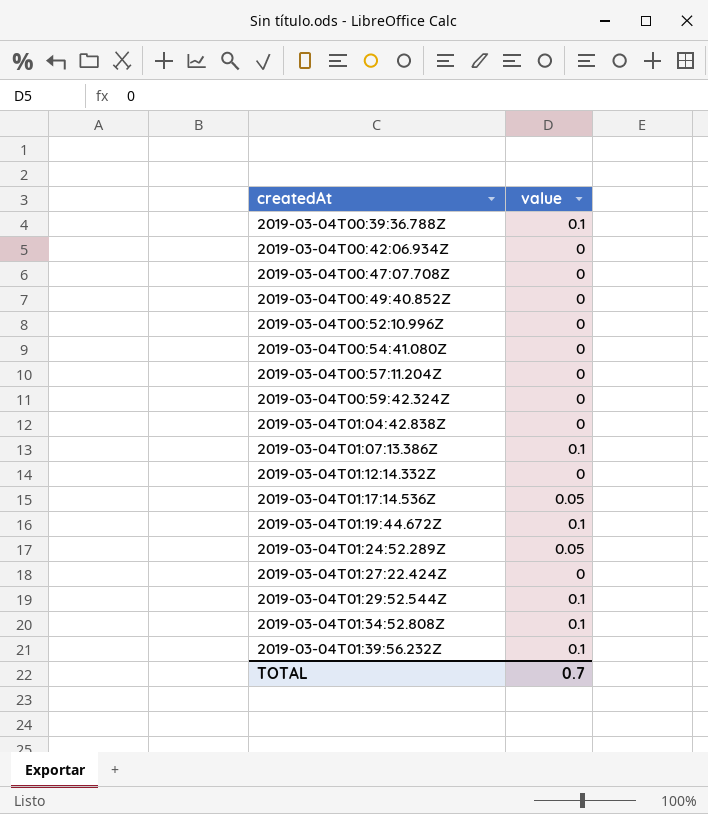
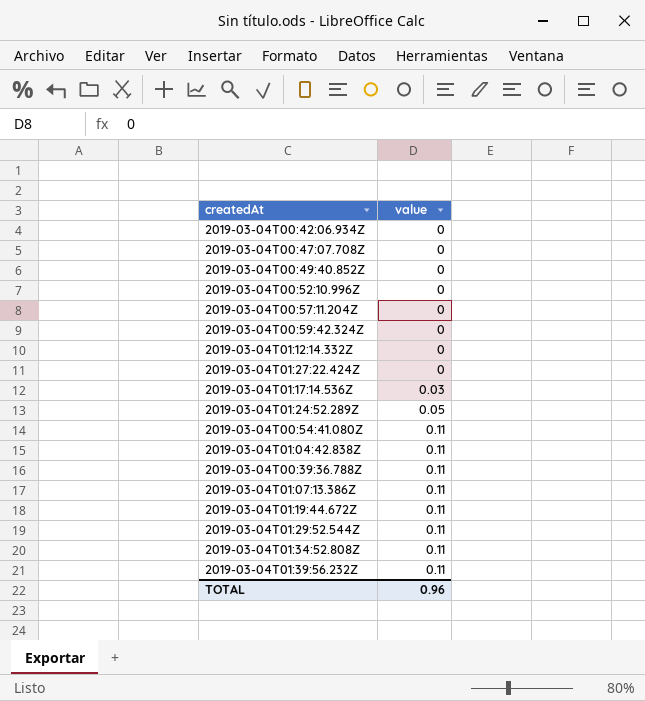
row order: createdAt ascending -> value ascending
2019-03-04T01:17:14.536Z | value: 0.05 -> 0.03
2019-03-04T00:54:41.080Z | value: 0 -> 0.11
2019-03-04T01:04:42.838Z | value: 0 -> 0.11
2019-03-04T00:39:36.788Z | value: 0.1 -> 0.11
2019-03-04T01:07:13.386Z | value: 0.1 -> 0.11
2019-03-04T01:19:44.672Z | value: 0.1 -> 0.11
2019-03-04T01:29:52.544Z | value: 0.1 -> 0.11
2019-03-04T01:34:52.808Z | value: 0.1 -> 0.11
2019-03-04T01:39:56.232Z | value: 0.1 -> 0.11
TOTAL | value: 0.7 -> 0.96

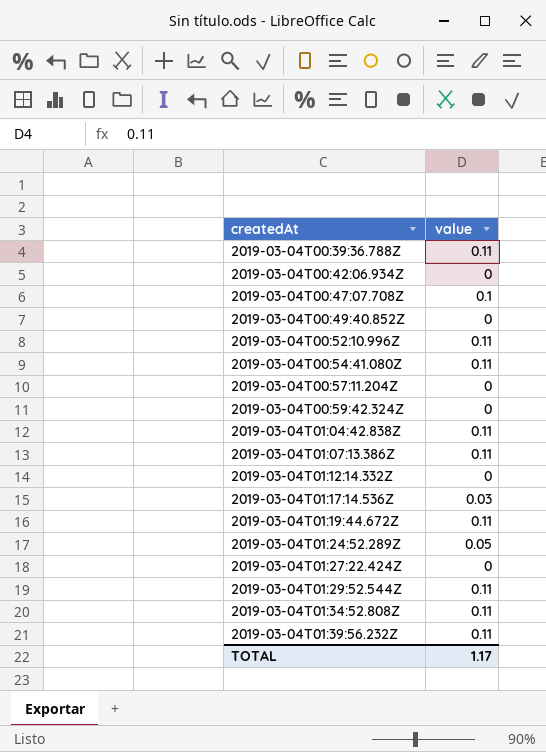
row order: value ascending -> createdAt ascending
2019-03-04T00:47:07.708Z | value: 0 -> 0.1
2019-03-04T00:52:10.996Z | value: 0 -> 0.11
TOTAL | value: 0.96 -> 1.17

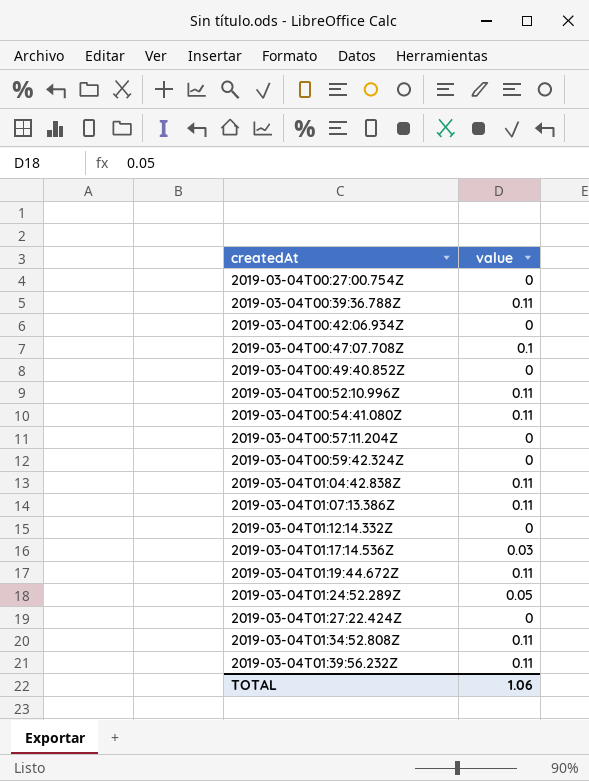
row 2019-03-04T01:29:52.544Z: 0.11 -> none
row 2019-03-04T00:27:00.754Z: none -> 0
TOTAL | value: 1.17 -> 1.06

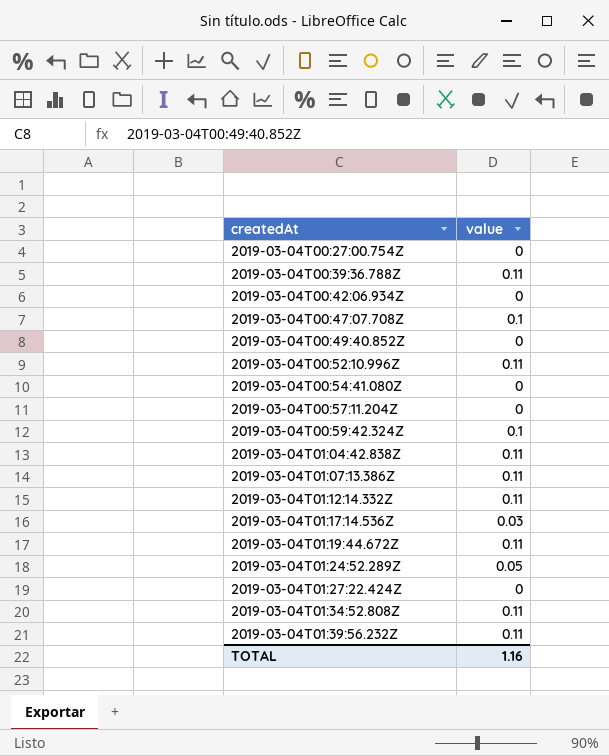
2019-03-04T00:54:41.080Z | value: 0.11 -> 0
2019-03-04T00:59:42.324Z | value: 0 -> 0.1
2019-03-04T01:12:14.332Z | value: 0 -> 0.11
TOTAL | value: 1.06 -> 1.16

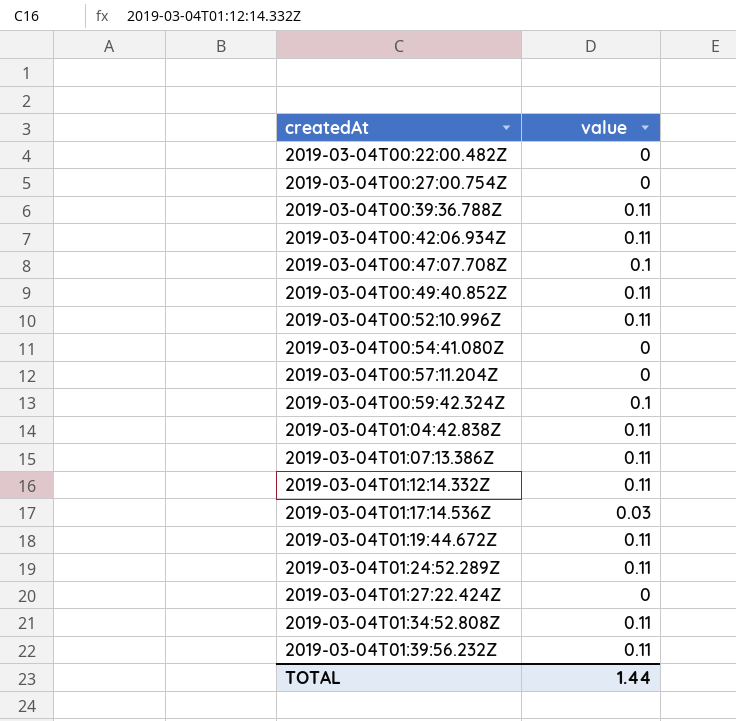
row 2019-03-04T00:22:00.482Z: none -> 0
2019-03-04T00:42:06.934Z | value: 0 -> 0.11
2019-03-04T00:49:40.852Z | value: 0 -> 0.11
2019-03-04T01:24:52.289Z | value: 0.05 -> 0.11
TOTAL | value: 1.16 -> 1.44

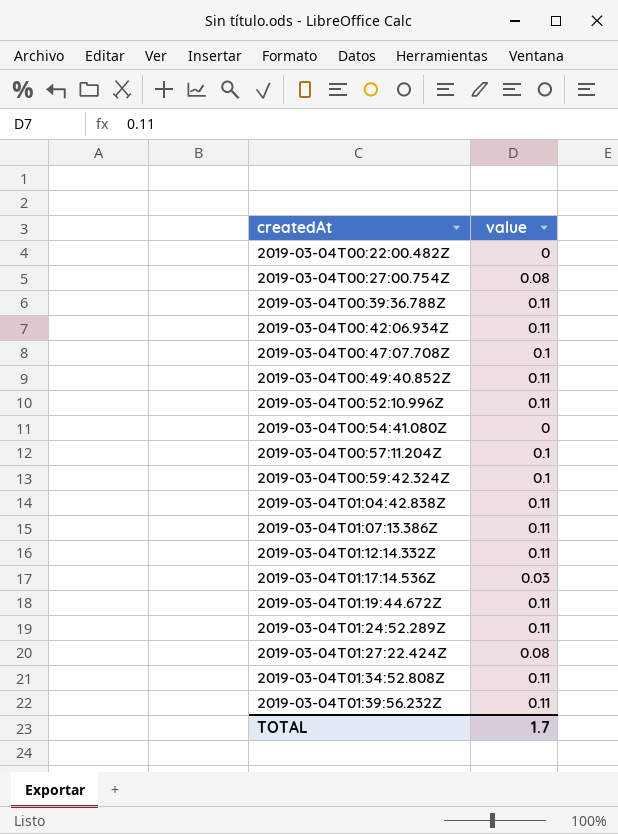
2019-03-04T00:27:00.754Z | value: 0 -> 0.08
2019-03-04T00:57:11.204Z | value: 0 -> 0.1
2019-03-04T01:27:22.424Z | value: 0 -> 0.08
TOTAL | value: 1.44 -> 1.7

